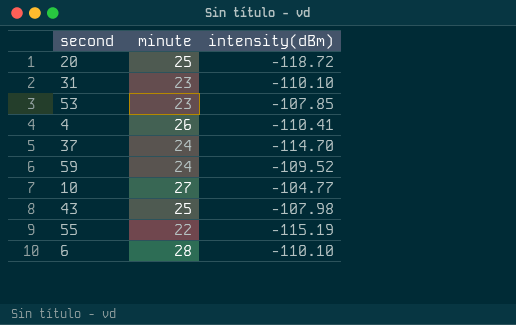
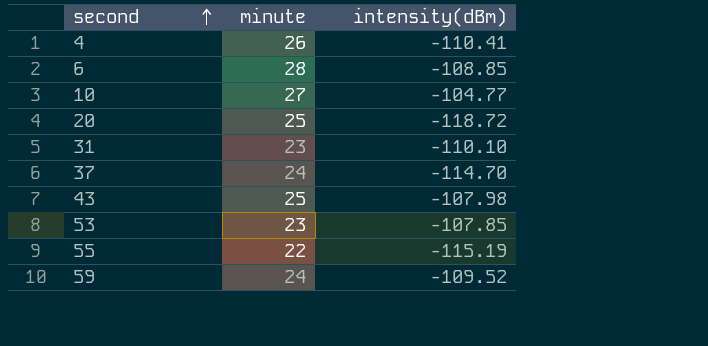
row order: none -> second ascending
6 | intensity(dBm): -110.10 -> -108.85

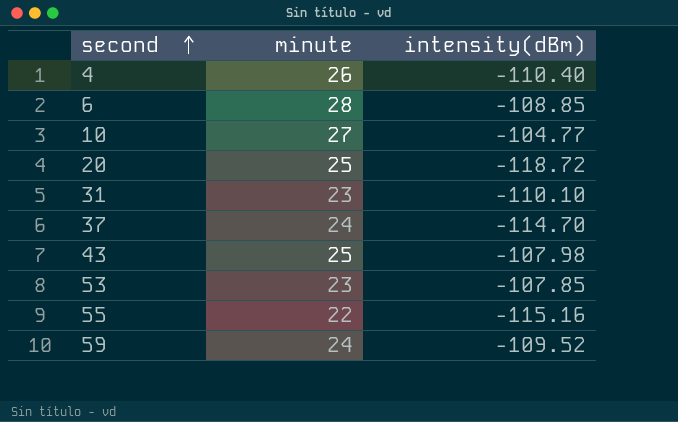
4 | intensity(dBm): -110.41 -> -110.40
55 | intensity(dBm): -115.19 -> -115.16

